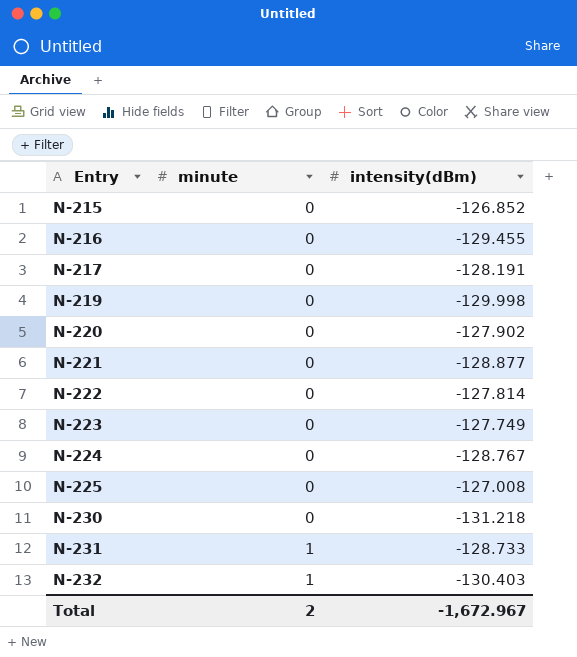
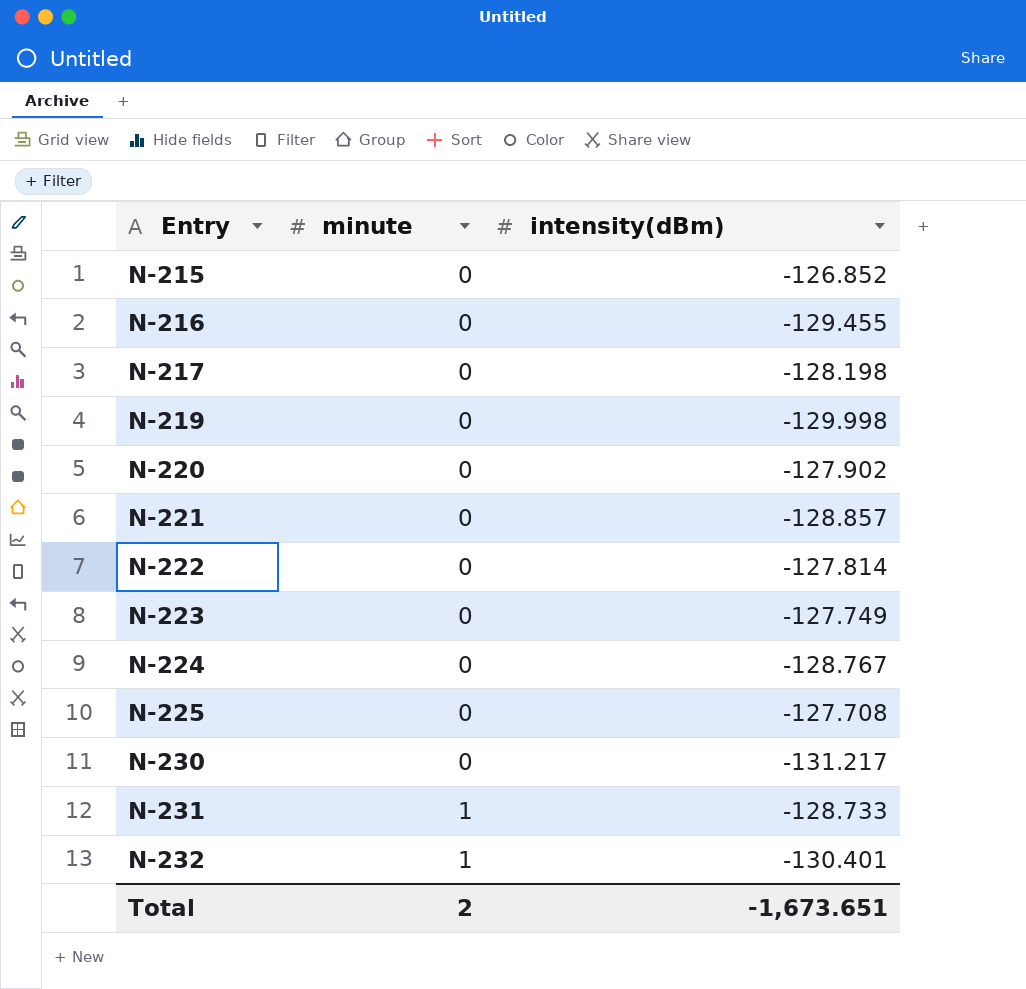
N-217 | intensity(dBm): -128.191 -> -128.198
N-221 | intensity(dBm): -128.877 -> -128.857
N-225 | intensity(dBm): -127.008 -> -127.708
N-230 | intensity(dBm): -131.218 -> -131.217
N-232 | intensity(dBm): -130.403 -> -130.401
Total | intensity(dBm): -1,672.967 -> -1,673.651

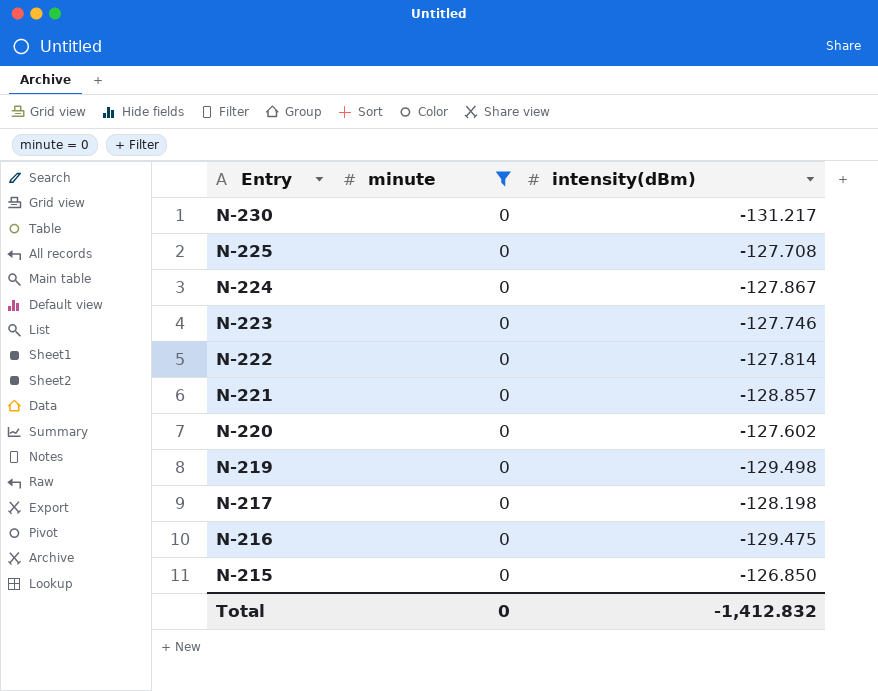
filter: none -> minute = 0
row order: Entry ascending -> Entry descending
N-224 | intensity(dBm): -128.767 -> -127.867
N-223 | intensity(dBm): -127.749 -> -127.746
N-220 | intensity(dBm): -127.902 -> -127.602
N-219 | intensity(dBm): -129.998 -> -129.498
N-216 | intensity(dBm): -129.455 -> -129.475
N-215 | intensity(dBm): -126.852 -> -126.850
Total | minute: 2 -> 0
Total | intensity(dBm): -1,673.651 -> -1,412.832

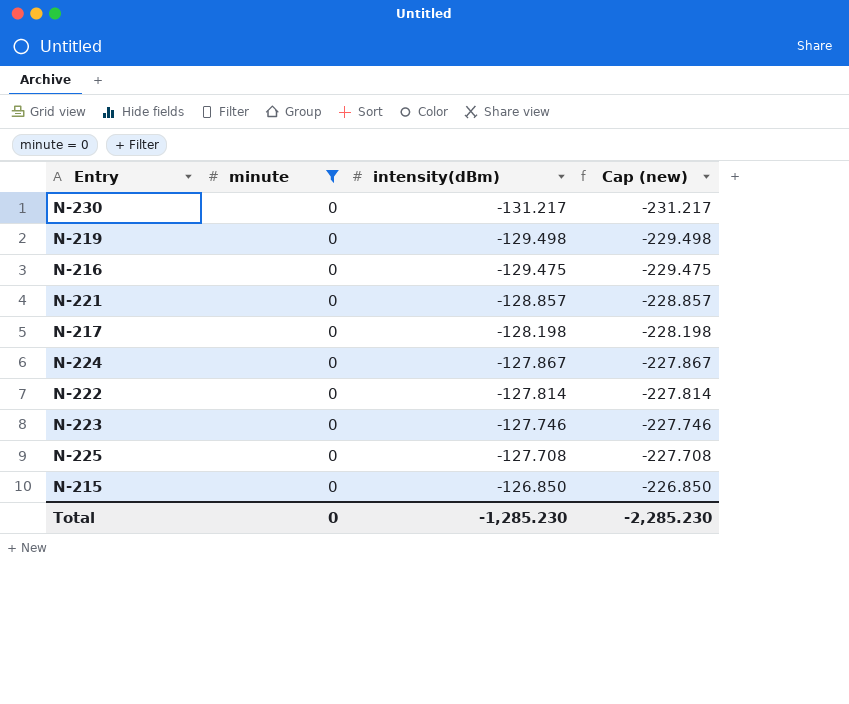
row order: Entry descending -> intensity(dBm) ascending
column Cap (new) | formula: none -> [intensity(dBm)] - 100
row N-220: 0 | -127.602 -> none
Total | intensity(dBm): -1,412.832 -> -1,285.230

